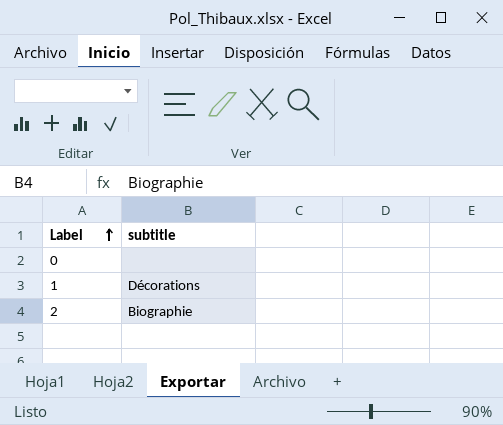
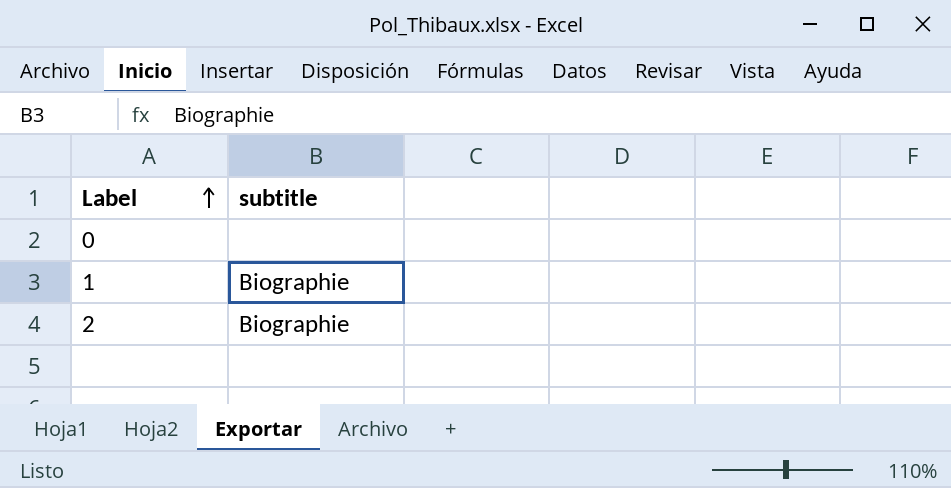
1 | subtitle: Décorations -> Biographie

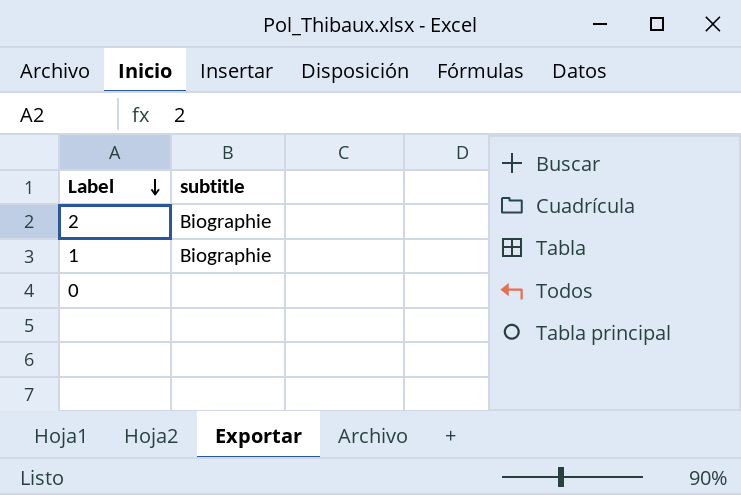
row order: Label ascending -> Label descending

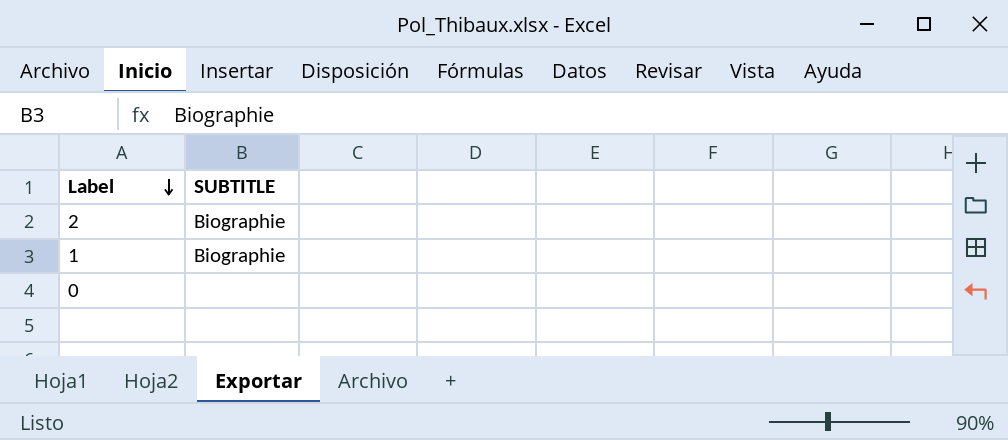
column name: subtitle -> SUBTITLE

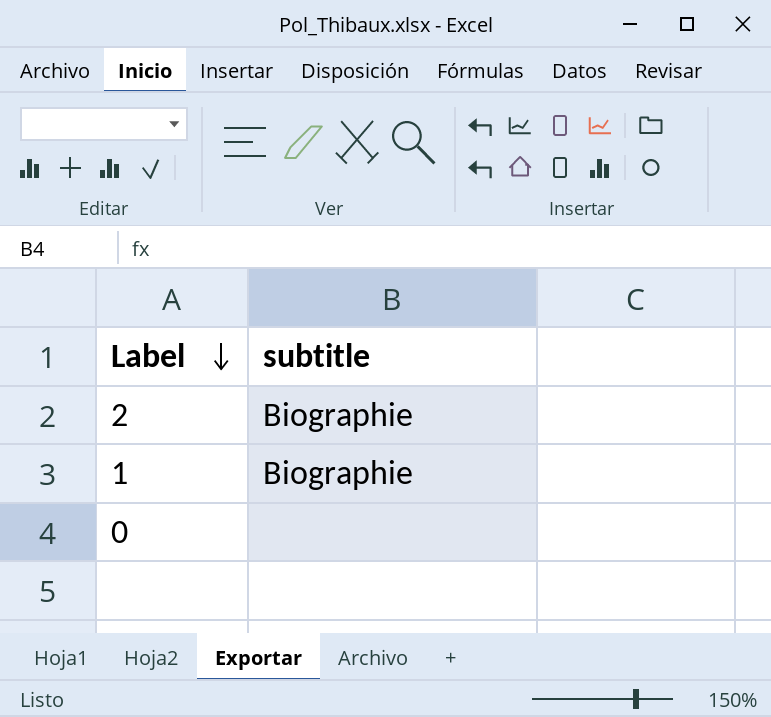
column name: SUBTITLE -> subtitle

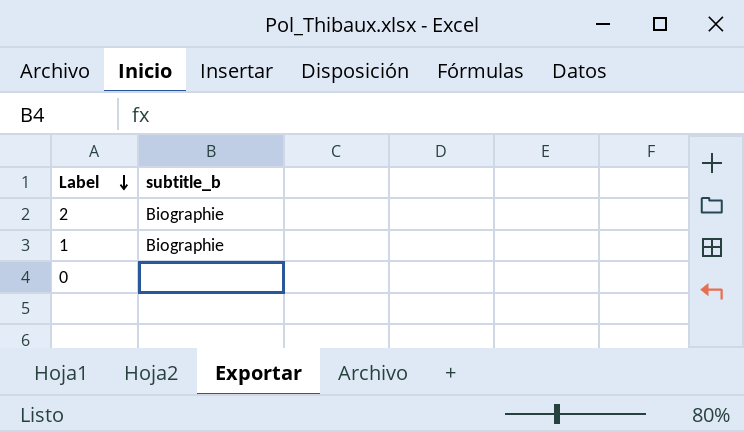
column name: subtitle -> subtitle_b

